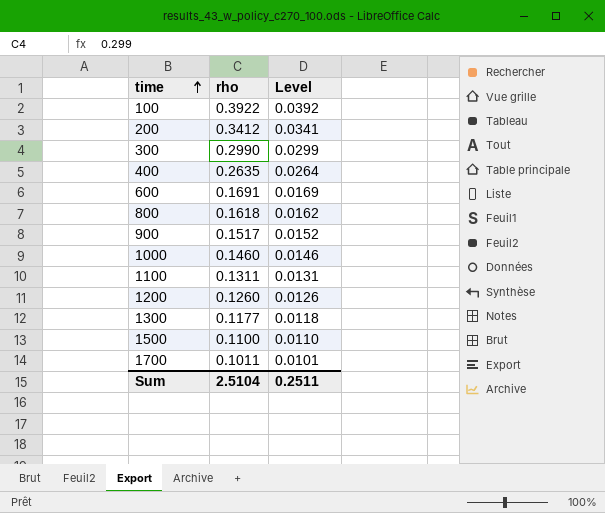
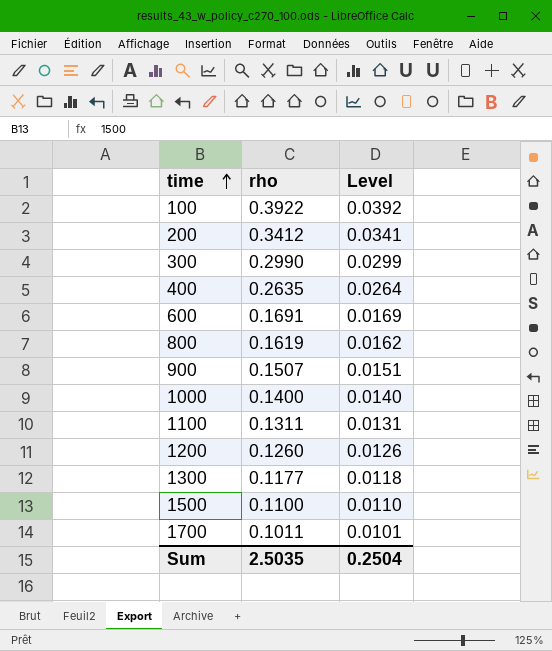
800 | rho: 0.1618 -> 0.1619
900 | rho: 0.1517 -> 0.1507
900 | Level: 0.0152 -> 0.0151
1000 | rho: 0.1460 -> 0.1400
1000 | Level: 0.0146 -> 0.0140
Sum | rho: 2.5104 -> 2.5035
Sum | Level: 0.2511 -> 0.2504

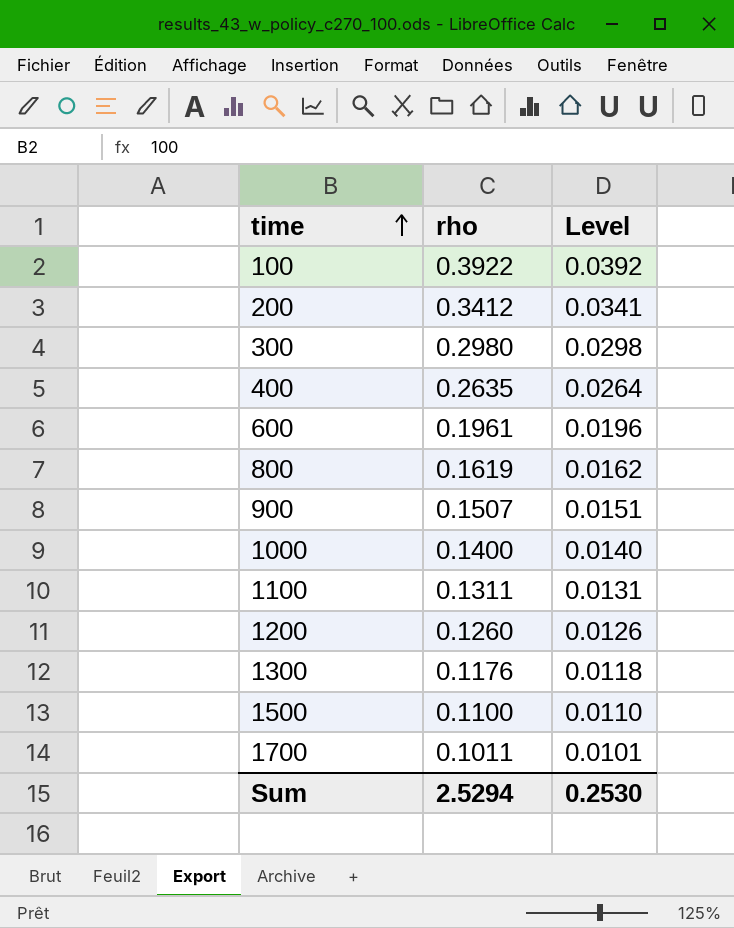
300 | rho: 0.2990 -> 0.2980
300 | Level: 0.0299 -> 0.0298
600 | rho: 0.1691 -> 0.1961
600 | Level: 0.0169 -> 0.0196
1300 | rho: 0.1177 -> 0.1176
Sum | rho: 2.5035 -> 2.5294
Sum | Level: 0.2504 -> 0.2530

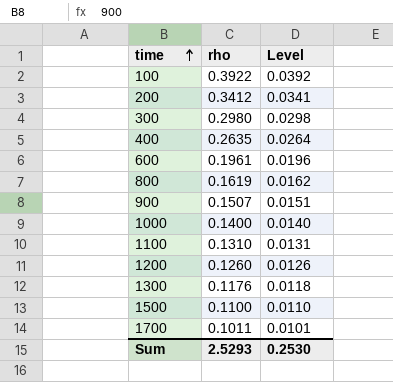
1100 | rho: 0.1311 -> 0.1310
Sum | rho: 2.5294 -> 2.5293

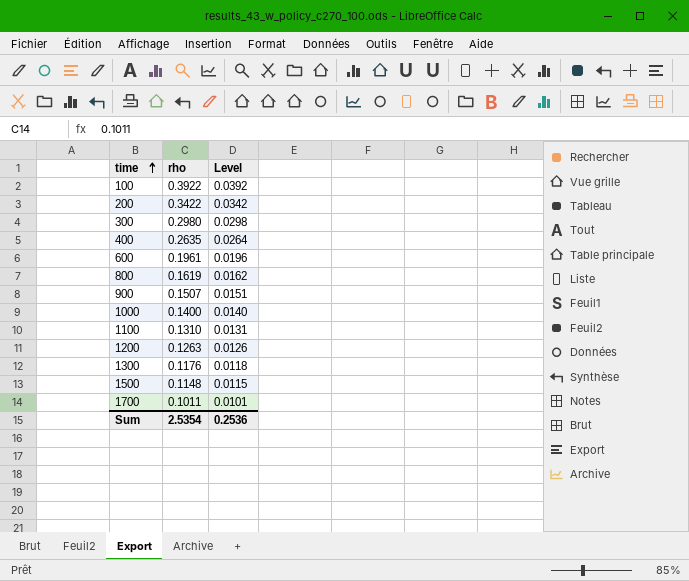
200 | rho: 0.3412 -> 0.3422
200 | Level: 0.0341 -> 0.0342
1200 | rho: 0.1260 -> 0.1263
1500 | rho: 0.1100 -> 0.1148
1500 | Level: 0.0110 -> 0.0115
Sum | rho: 2.5293 -> 2.5354
Sum | Level: 0.2530 -> 0.2536

